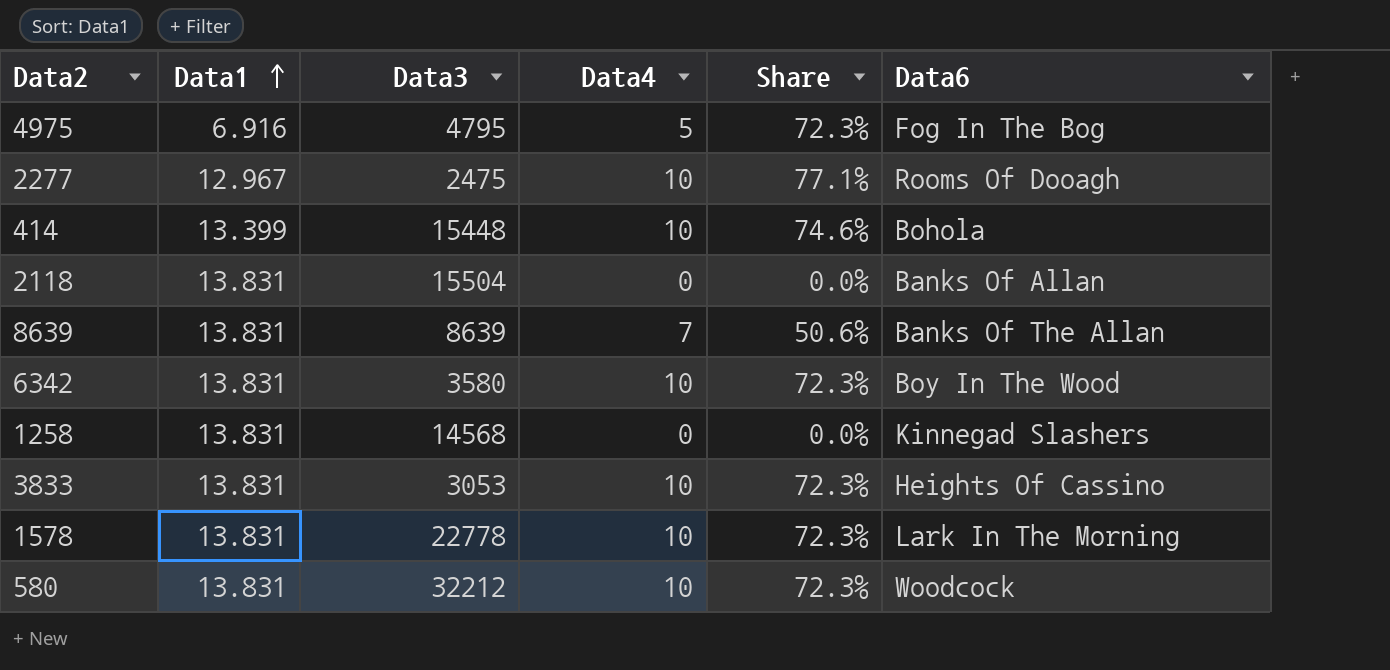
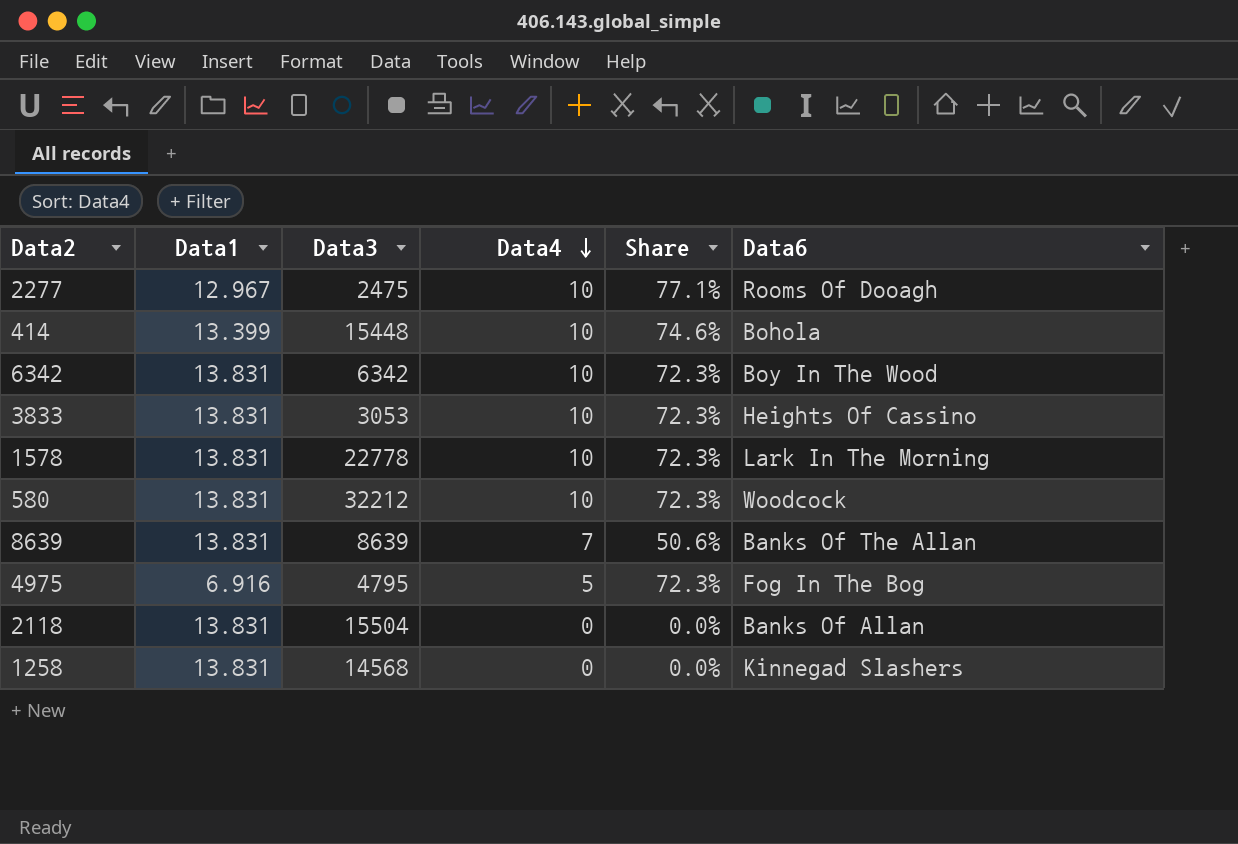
row order: Data1 ascending -> Data4 descending
6342 | Data3: 3580 -> 6342

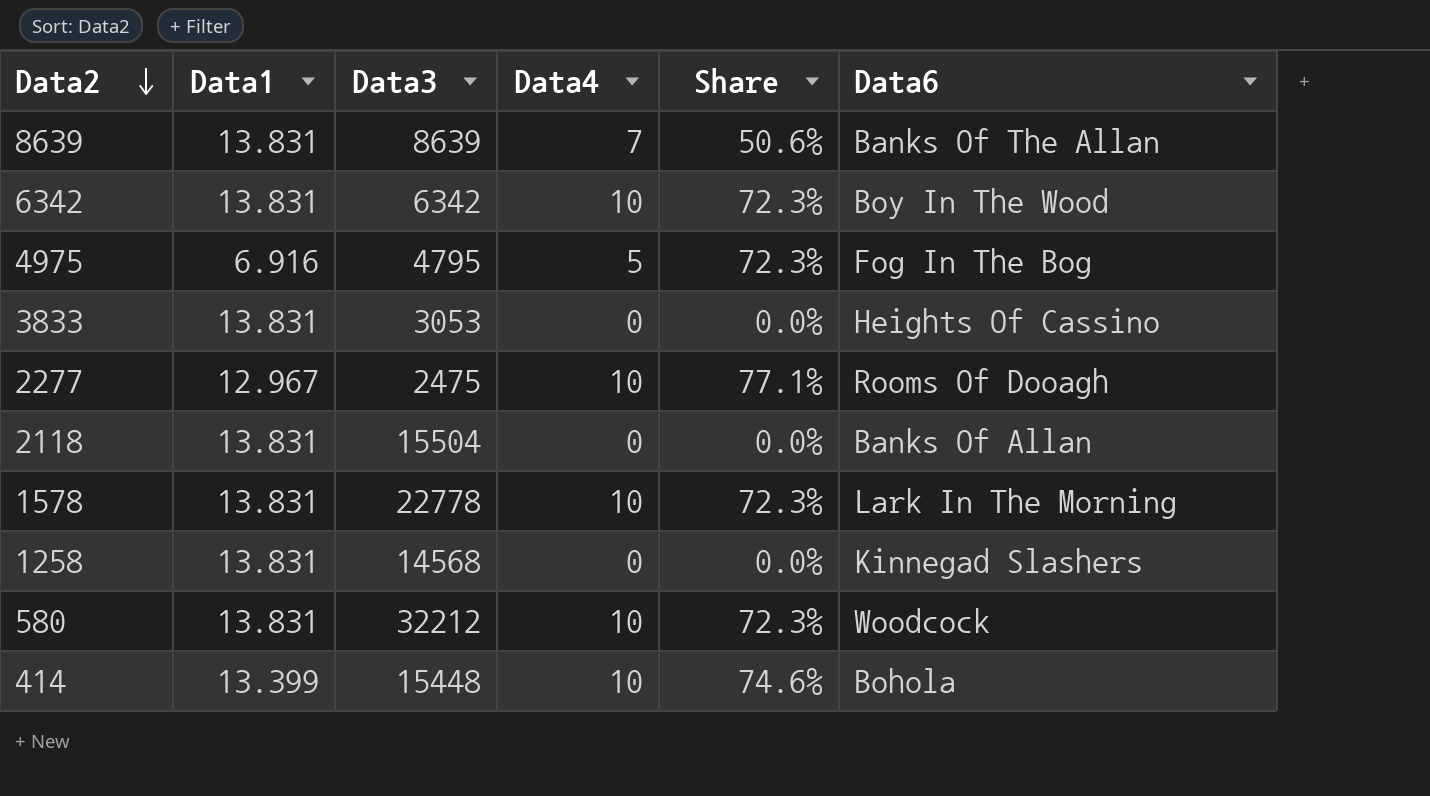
row order: Data4 descending -> Data2 descending
3833 | Data4: 10 -> 0
3833 | Share: 72.3% -> 0.0%

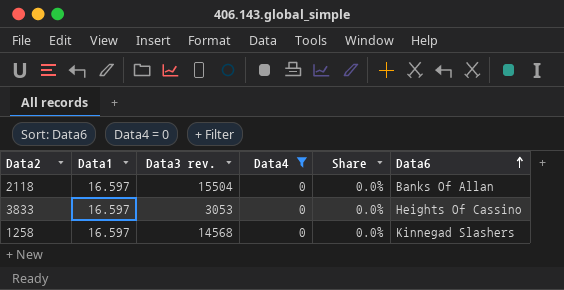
filter: none -> Data4 = 0
row order: Data2 descending -> Data6 ascending
column name: Data3 -> Data3 rev.
2118 | Data1: 13.831 -> 16.597
3833 | Data1: 13.831 -> 16.597
1258 | Data1: 13.831 -> 16.597

